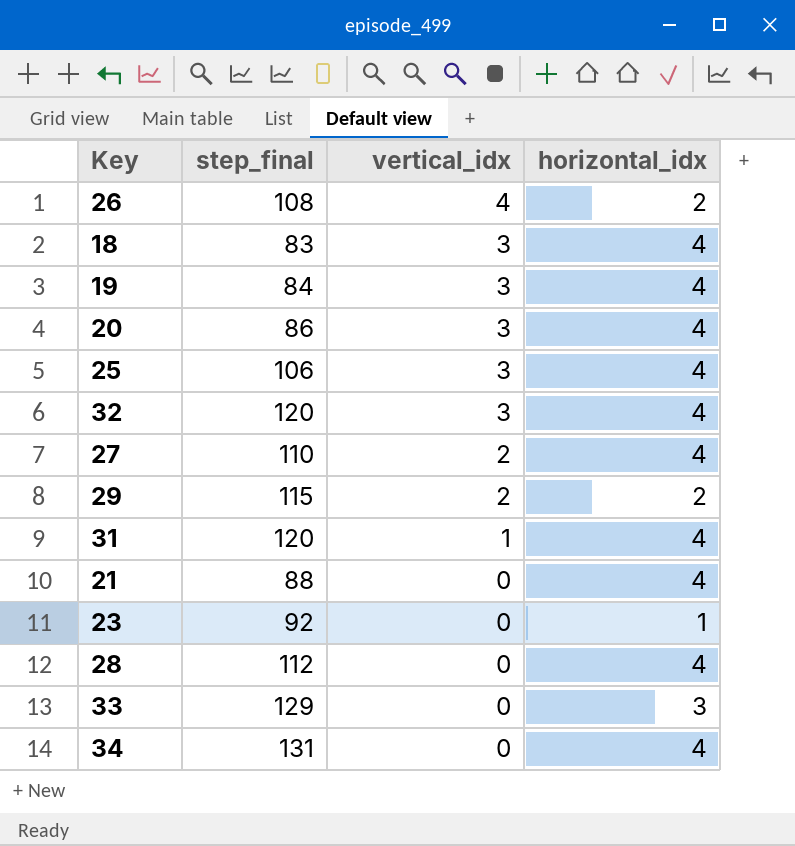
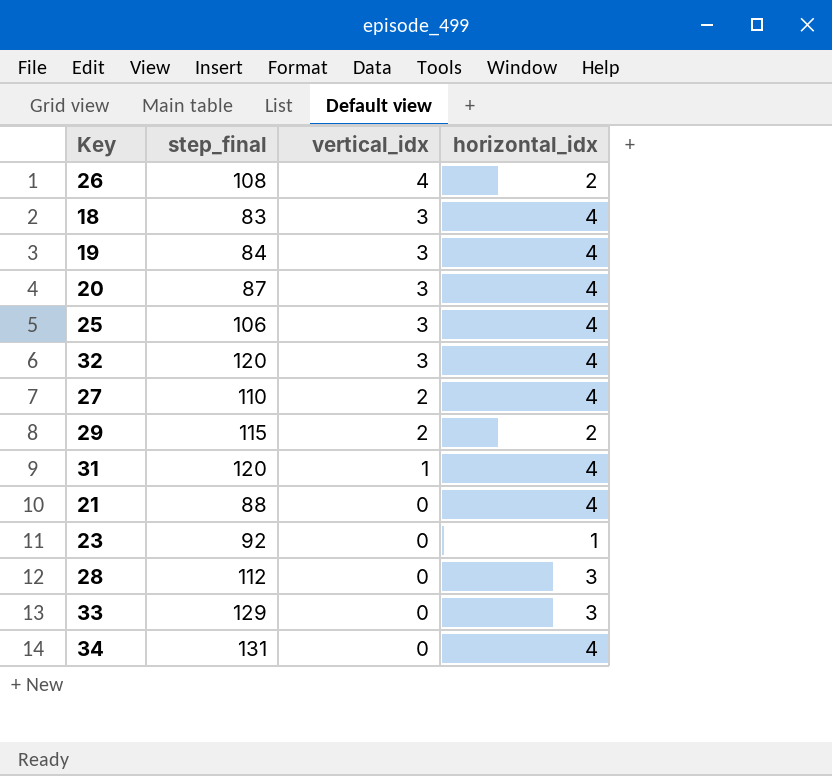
20 | step_final: 86 -> 87
28 | horizontal_idx: 4 -> 3

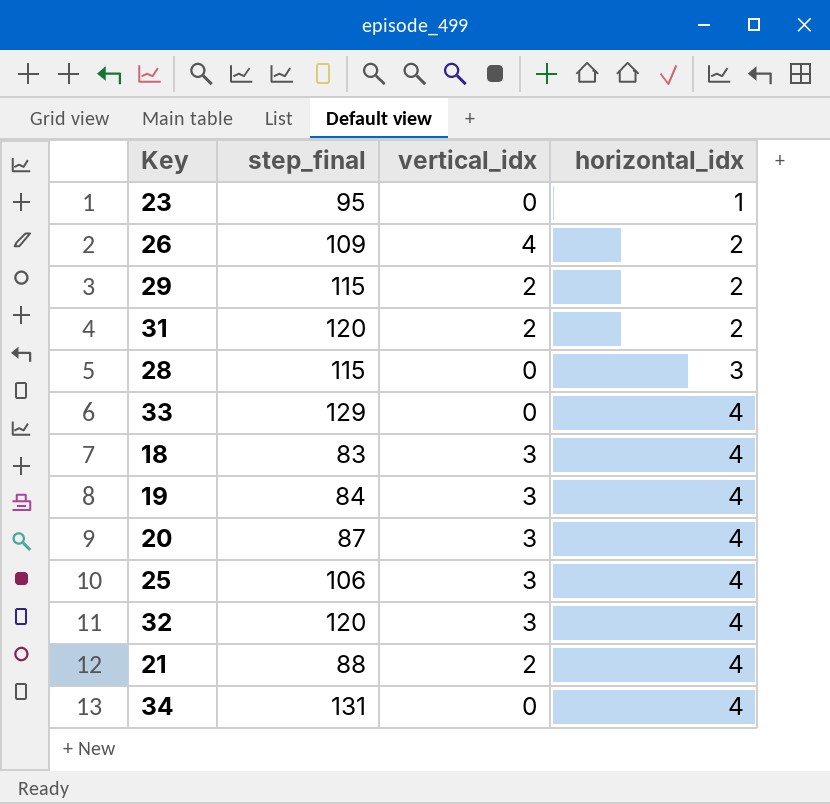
row order: vertical_idx descending -> horizontal_idx ascending
row 27: 110 | 2 | 4 -> none
23 | step_final: 92 -> 95
26 | step_final: 108 -> 109
31 | vertical_idx: 1 -> 2
31 | horizontal_idx: 4 -> 2
28 | step_final: 112 -> 115
33 | horizontal_idx: 3 -> 4
21 | vertical_idx: 0 -> 2

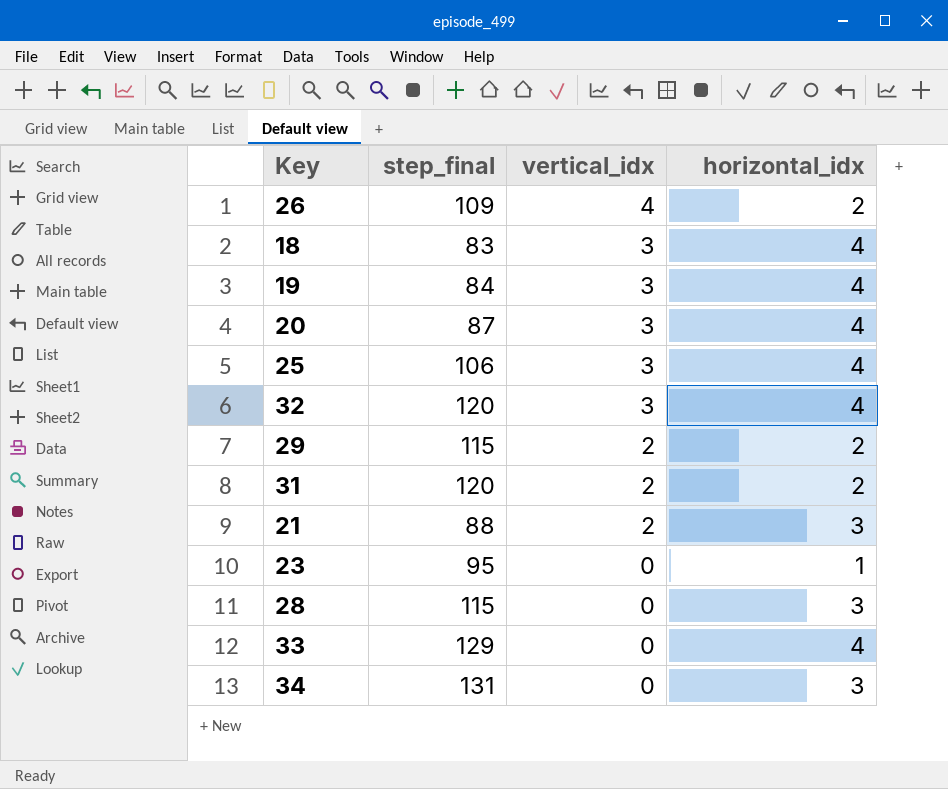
row order: horizontal_idx ascending -> vertical_idx descending
21 | horizontal_idx: 4 -> 3
34 | horizontal_idx: 4 -> 3

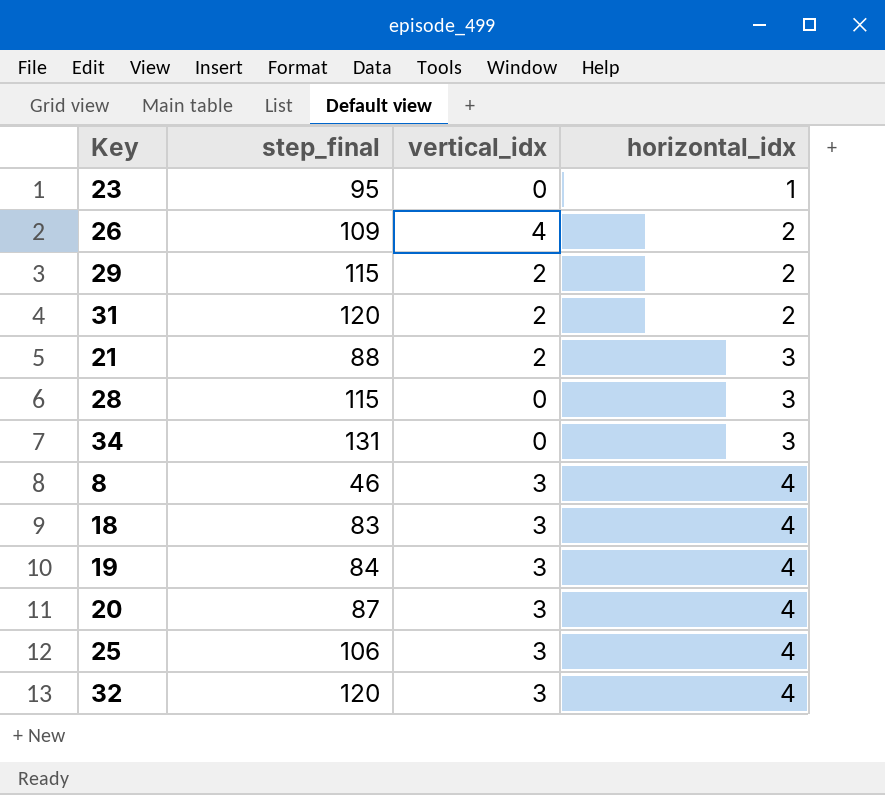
row order: vertical_idx descending -> horizontal_idx ascending
row 33: 129 | 0 | 4 -> none
row 8: none -> 46 | 3 | 4

